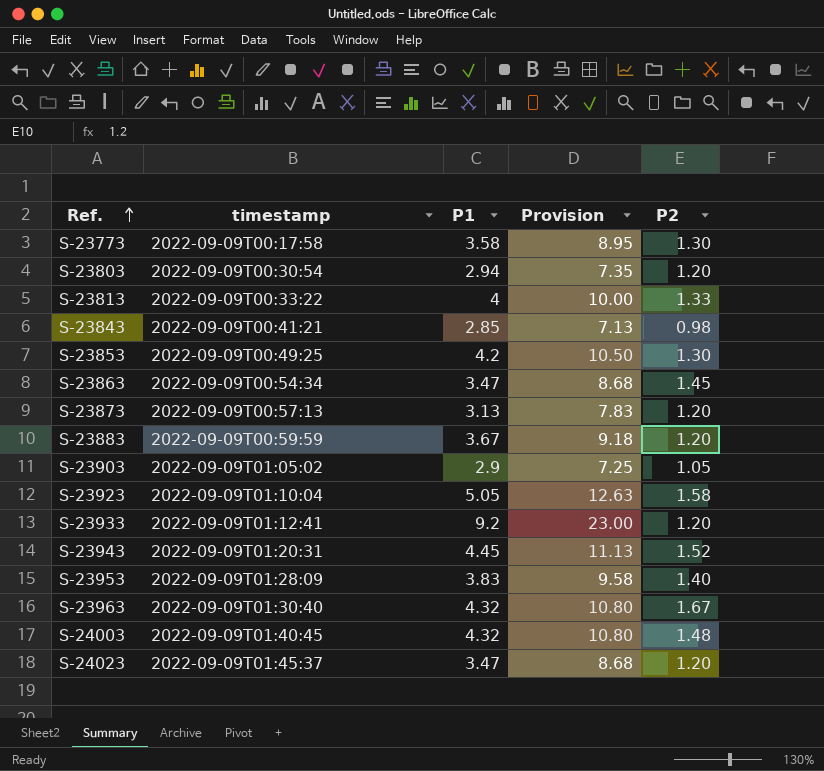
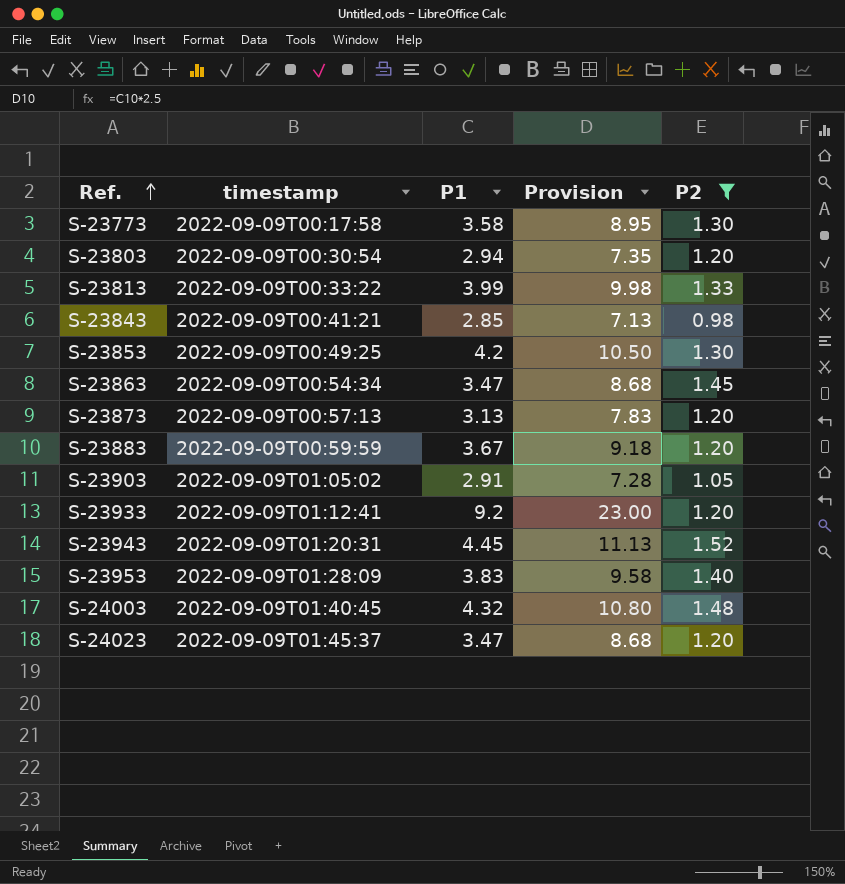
filter: none -> P2 <= 1.52
S-23813 | P1: 4 -> 3.99
S-23813 | Provision: 10.00 -> 9.98
S-23903 | P1: 2.9 -> 2.91
S-23903 | Provision: 7.25 -> 7.28

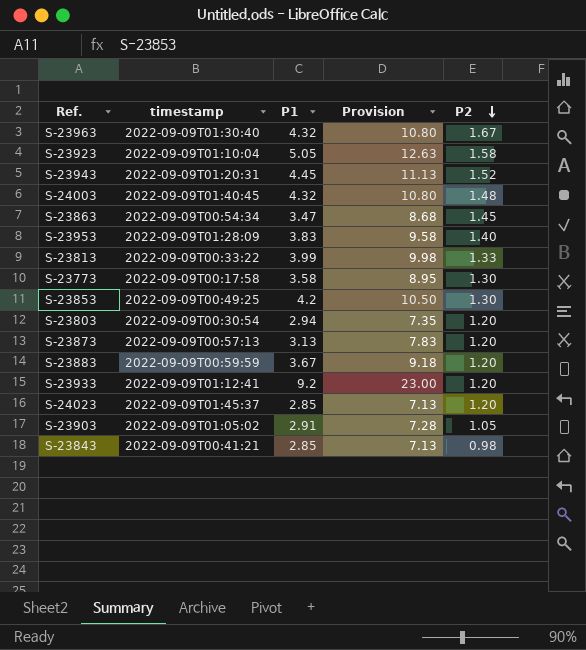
filter: P2 <= 1.52 -> none
row order: Ref. ascending -> P2 descending
S-24023 | P1: 3.47 -> 2.85
S-24023 | Provision: 8.68 -> 7.13

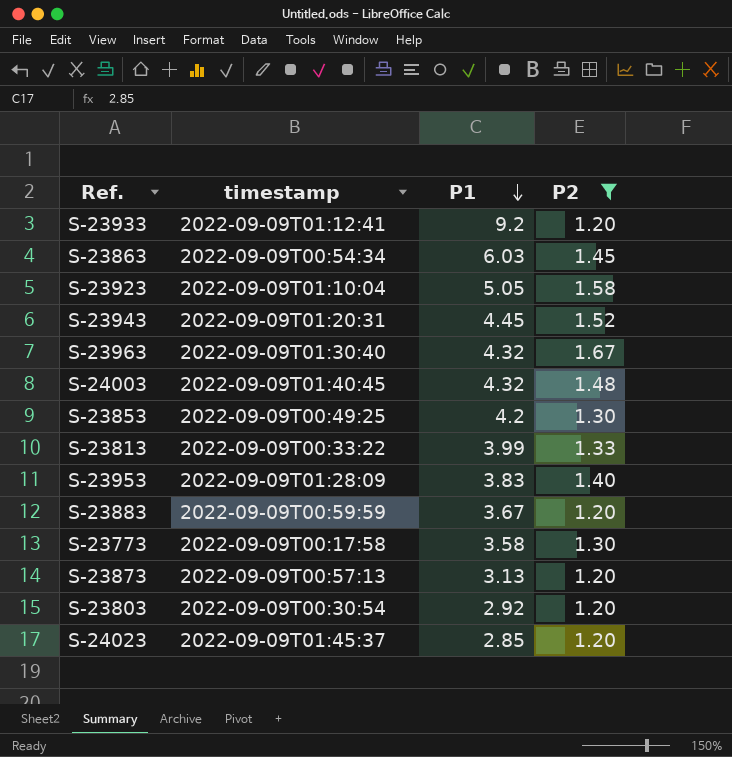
filter: none -> P2 >= 1.20
row order: P2 descending -> P1 descending
column Provision | formula: [P1] * 2.5 -> none
S-23863 | P1: 3.47 -> 6.03
S-23803 | P1: 2.94 -> 2.92

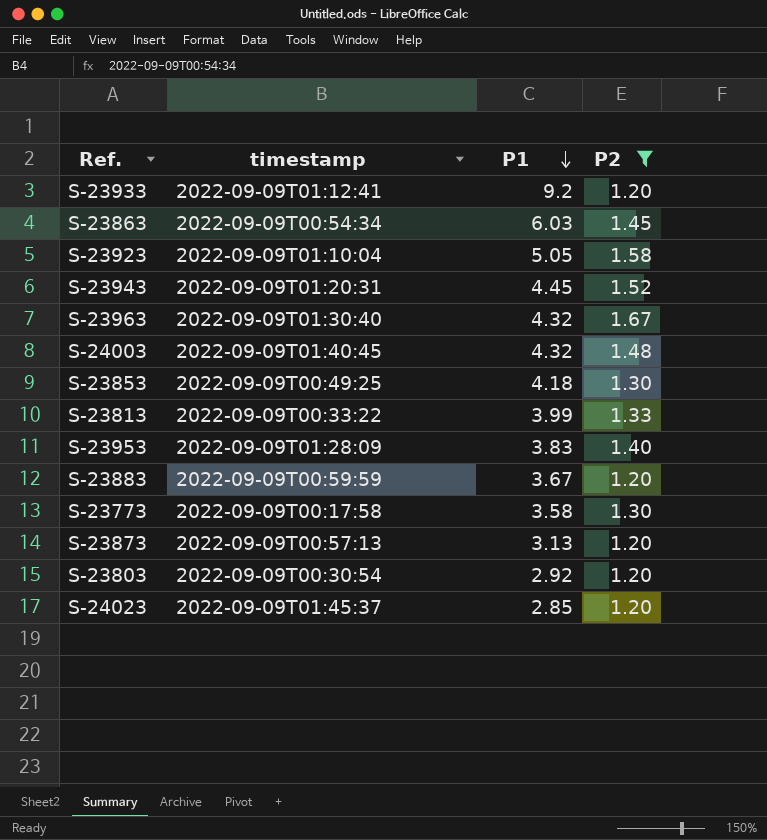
S-23853 | P1: 4.2 -> 4.18

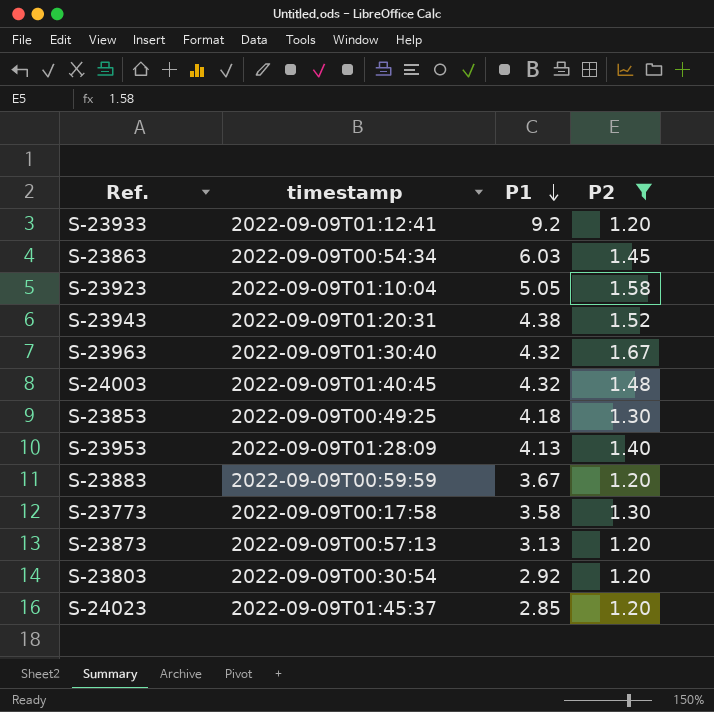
row S-23813: 2022-09-09T00:33:22 | 3.99 | 1.33 -> none
S-23943 | P1: 4.45 -> 4.38
S-23953 | P1: 3.83 -> 4.13

